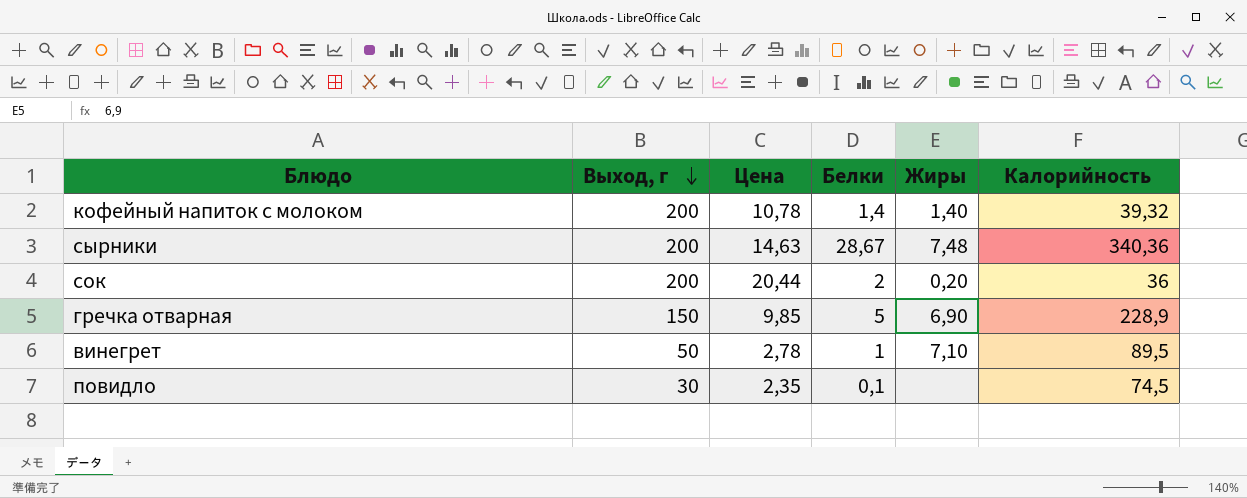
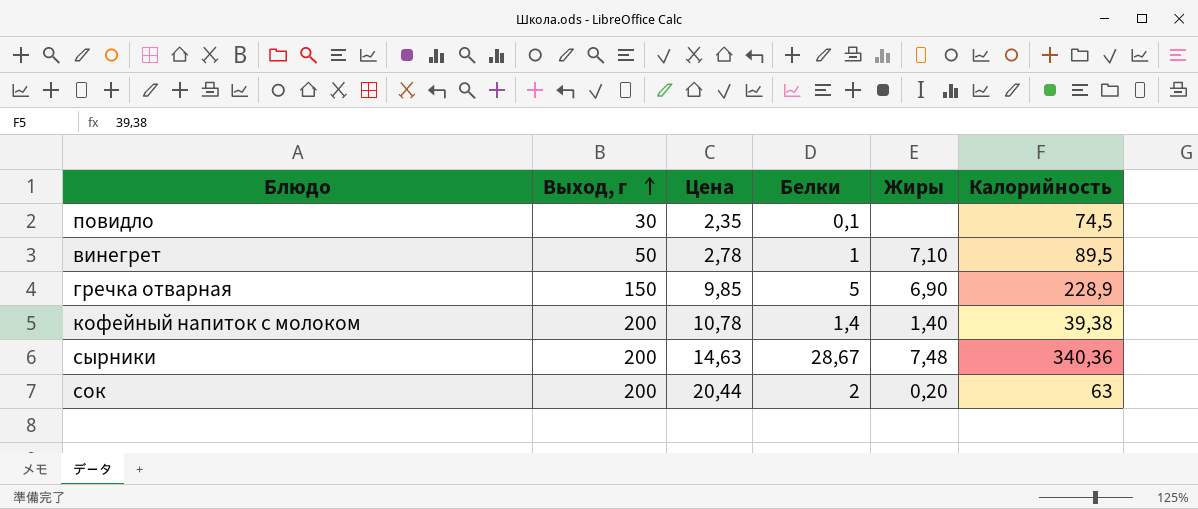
row order: Выход, г descending -> Выход, г ascending
кофейный напиток с молоком | Калорийность: 39,32 -> 39,38
сок | Калорийность: 36 -> 63

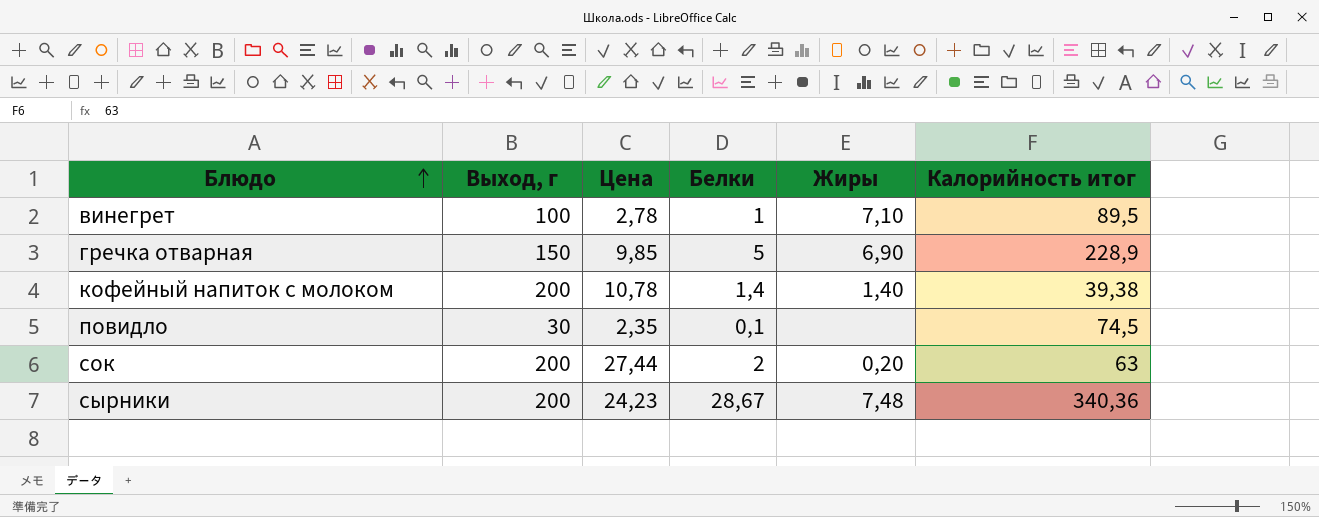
row order: Выход, г ascending -> Блюдо ascending
column name: Калорийность -> Калорийность итог
винегрет | Выход, г: 50 -> 100
сок | Цена: 20,44 -> 27,44
сырники | Цена: 14,63 -> 24,23

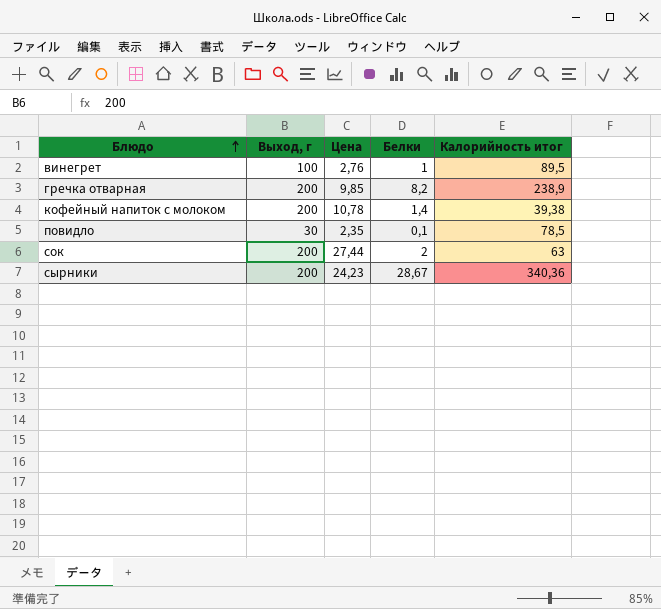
column Жиры | position: 5 -> none
винегрет | Цена: 2,78 -> 2,76
гречка отварная | Выход, г: 150 -> 200
гречка отварная | Белки: 5 -> 8,2
гречка отварная | Калорийность итог: 228,9 -> 238,9
повидло | Калорийность итог: 74,5 -> 78,5

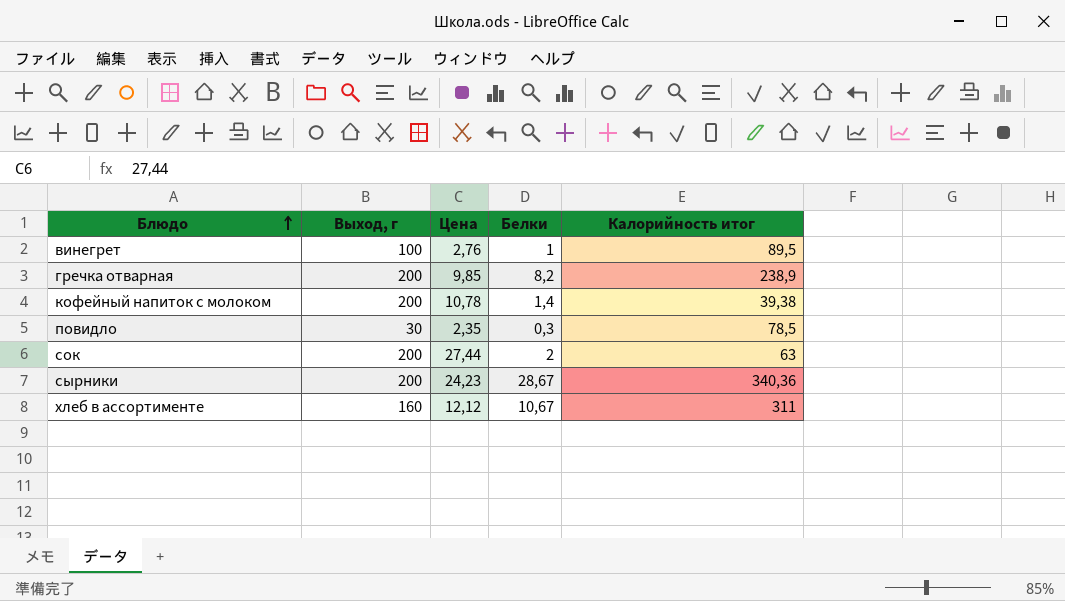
повидло | Белки: 0,1 -> 0,3
row хлеб в ассортименте: none -> 160 | 12,12 | 10,67 | 311

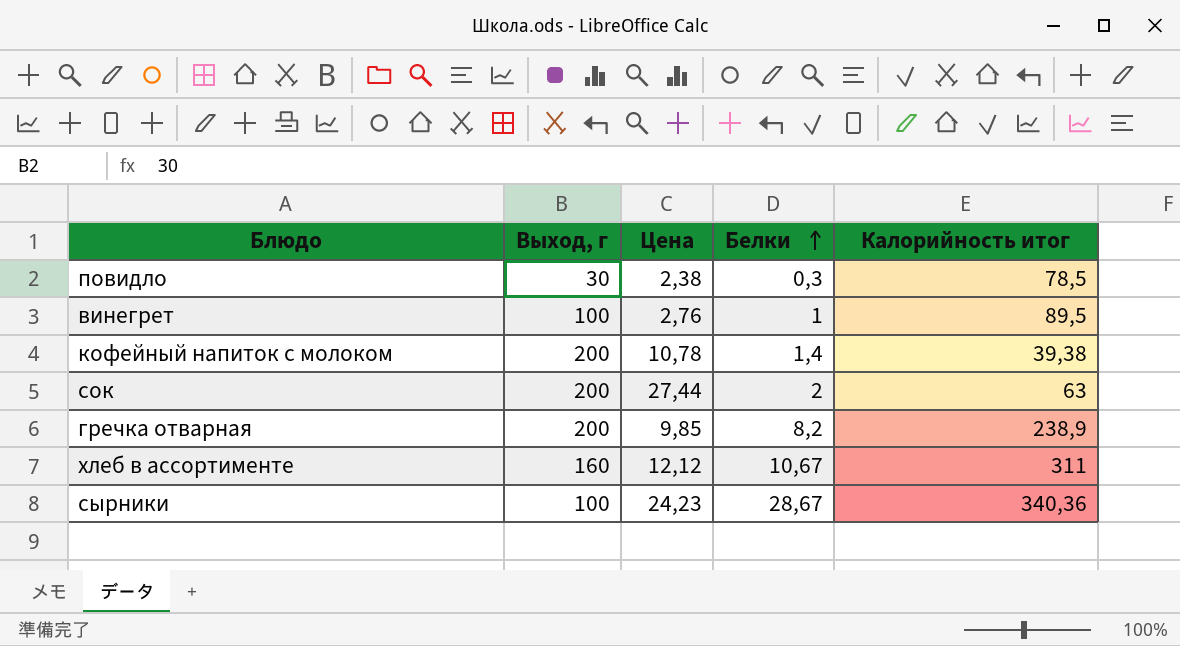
row order: Блюдо ascending -> Белки ascending
повидло | Цена: 2,35 -> 2,38
сырники | Выход, г: 200 -> 100

